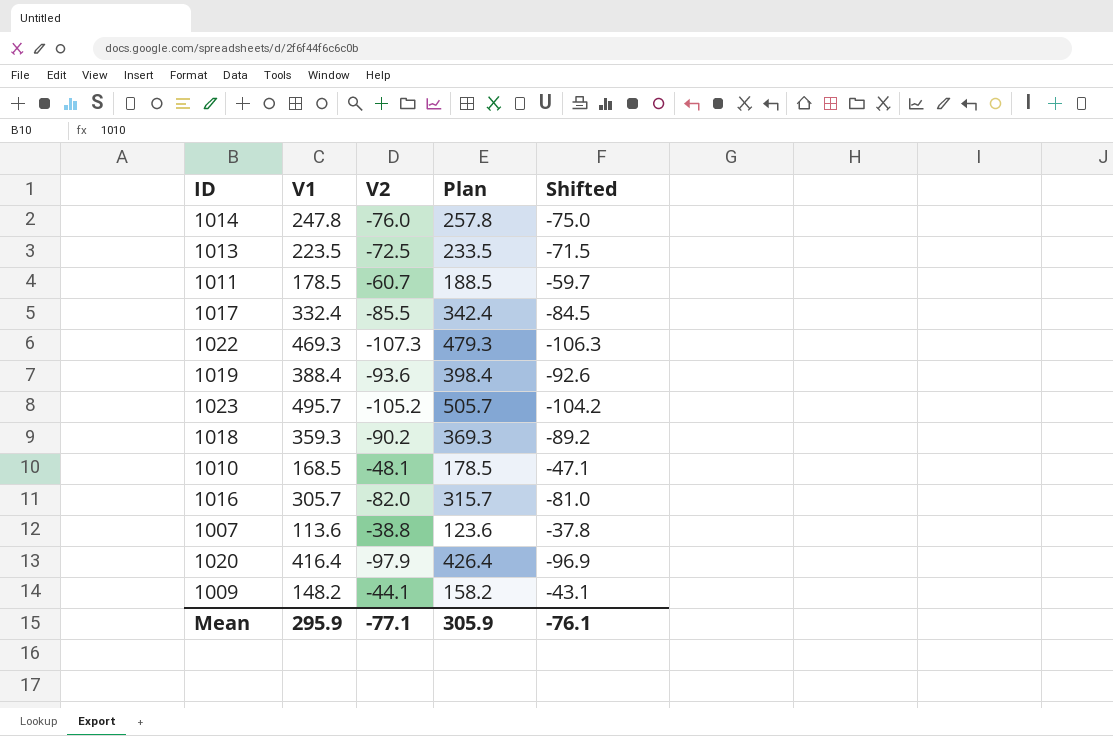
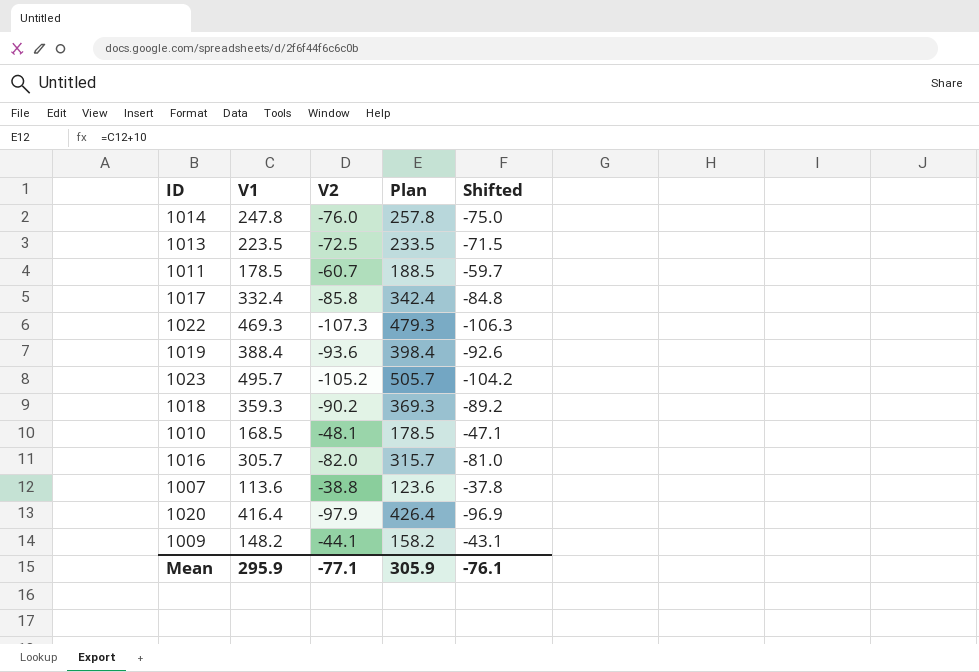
1017 | V2: -85.5 -> -85.8
1017 | Shifted: -84.5 -> -84.8

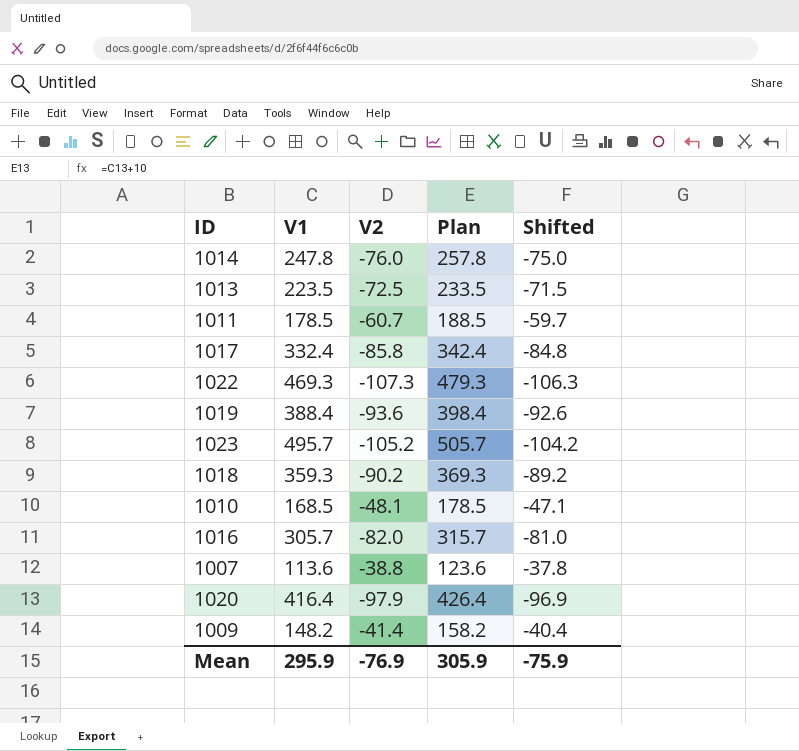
1009 | V2: -44.1 -> -41.4
1009 | Shifted: -43.1 -> -40.4
Mean | V2: -77.1 -> -76.9
Mean | Shifted: -76.1 -> -75.9

